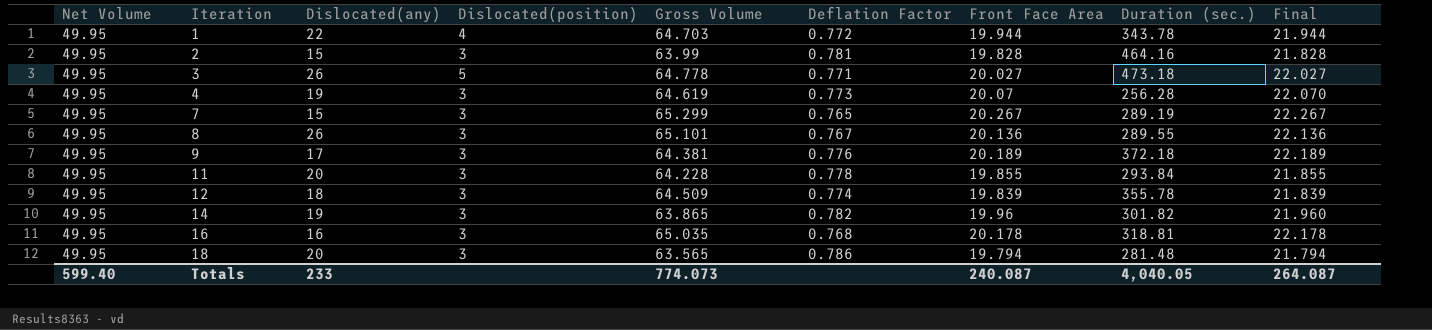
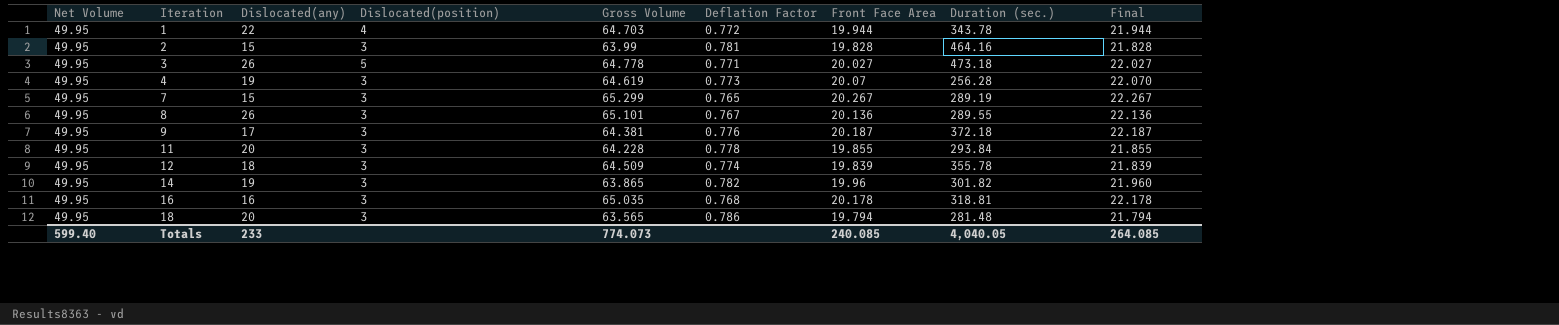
9 | Front Face Area: 20.189 -> 20.187
9 | Final: 22.189 -> 22.187
Totals | Front Face Area: 240.087 -> 240.085
Totals | Final: 264.087 -> 264.085

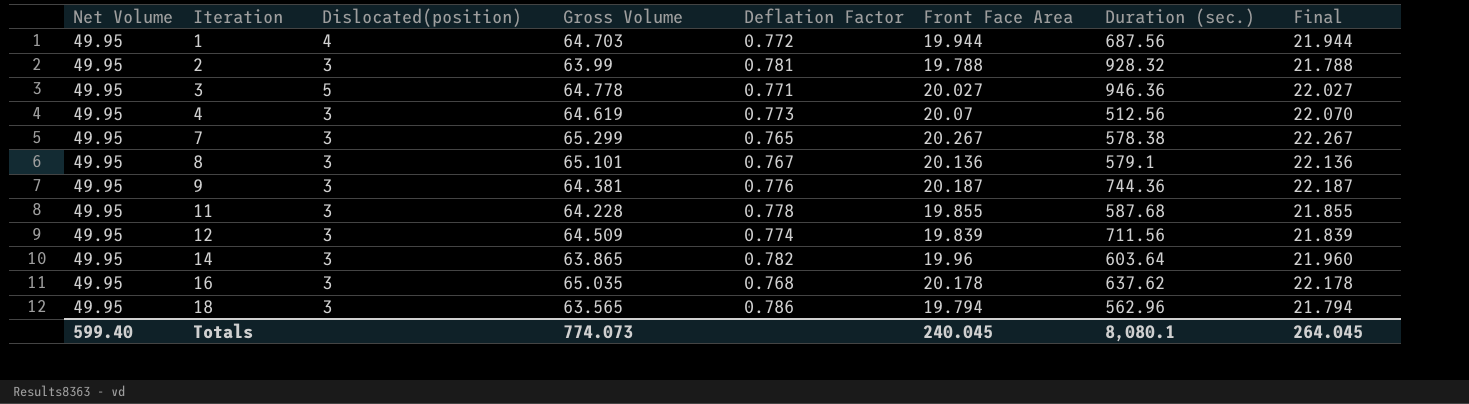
column Dislocated(any) | position: 3 -> none
1 | Duration (sec.): 343.78 -> 687.56
2 | Front Face Area: 19.828 -> 19.788
2 | Duration (sec.): 464.16 -> 928.32
2 | Final: 21.828 -> 21.788
3 | Duration (sec.): 473.18 -> 946.36
4 | Duration (sec.): 256.28 -> 512.56
7 | Duration (sec.): 289.19 -> 578.38
8 | Duration (sec.): 289.55 -> 579.1
9 | Duration (sec.): 372.18 -> 744.36
11 | Duration (sec.): 293.84 -> 587.68
12 | Duration (sec.): 355.78 -> 711.56
14 | Duration (sec.): 301.82 -> 603.64
16 | Duration (sec.): 318.81 -> 637.62
18 | Duration (sec.): 281.48 -> 562.96
Totals | Front Face Area: 240.085 -> 240.045
Totals | Duration (sec.): 4,040.05 -> 8,080.1
Totals | Final: 264.085 -> 264.045

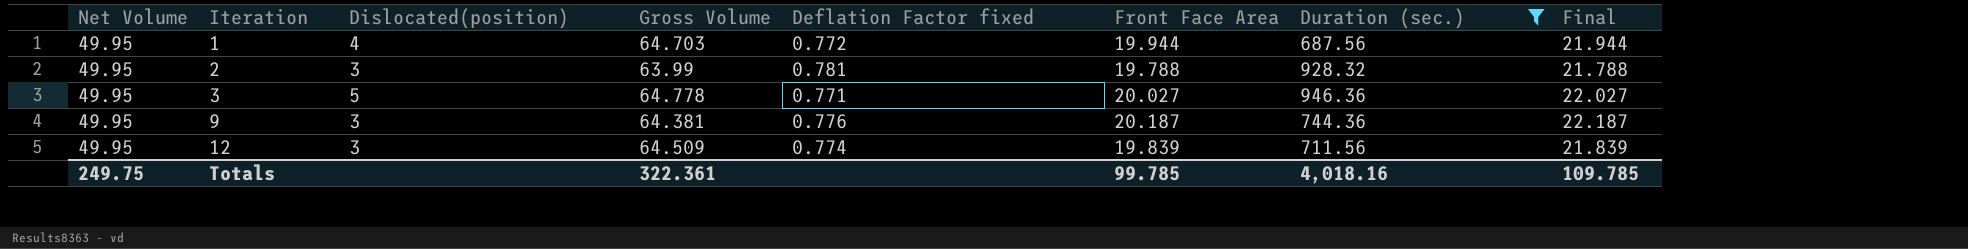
filter: none -> Duration (sec.) >= 687.56
column name: Deflation Factor -> Deflation Factor fixed
Totals | Net Volume: 599.40 -> 249.75
Totals | Gross Volume: 774.073 -> 322.361
Totals | Front Face Area: 240.045 -> 99.785
Totals | Duration (sec.): 8,080.1 -> 4,018.16
Totals | Final: 264.045 -> 109.785

